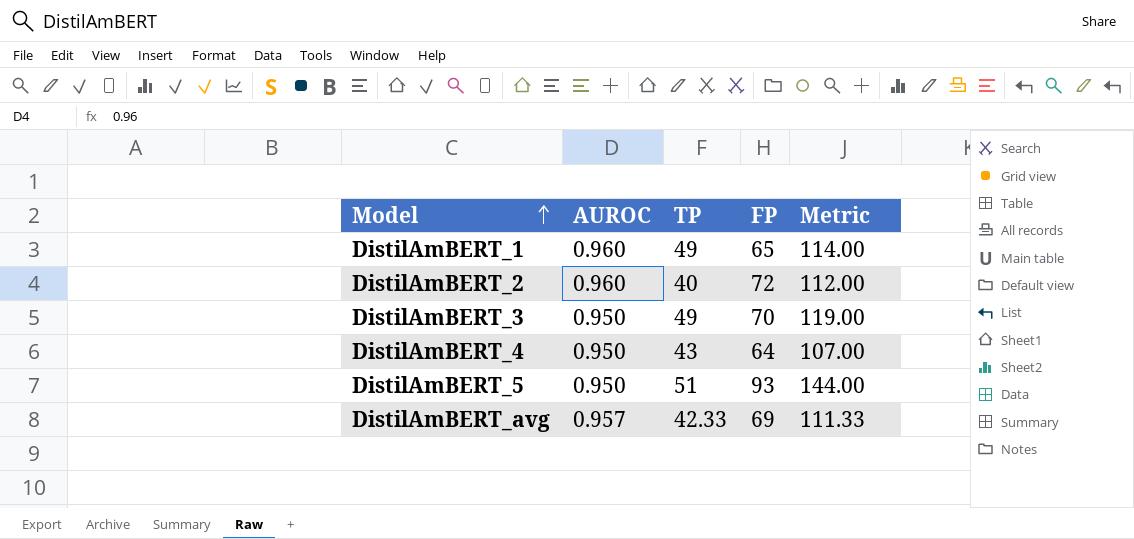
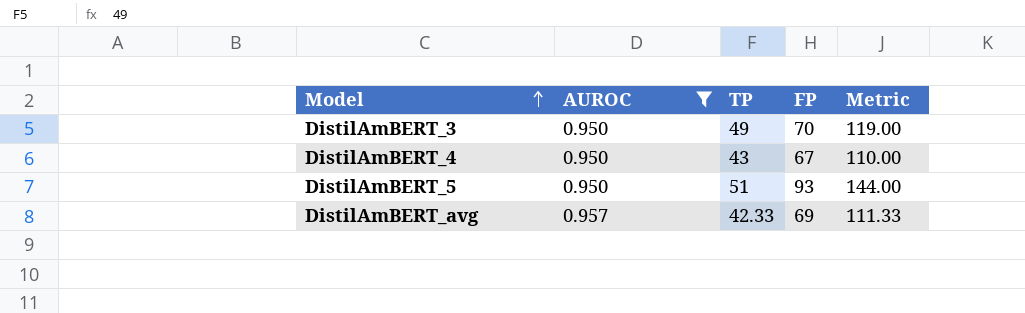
filter: none -> AUROC != 0.960
DistilAmBERT_4 | FP: 64 -> 67
DistilAmBERT_4 | Metric: 107.00 -> 110.00

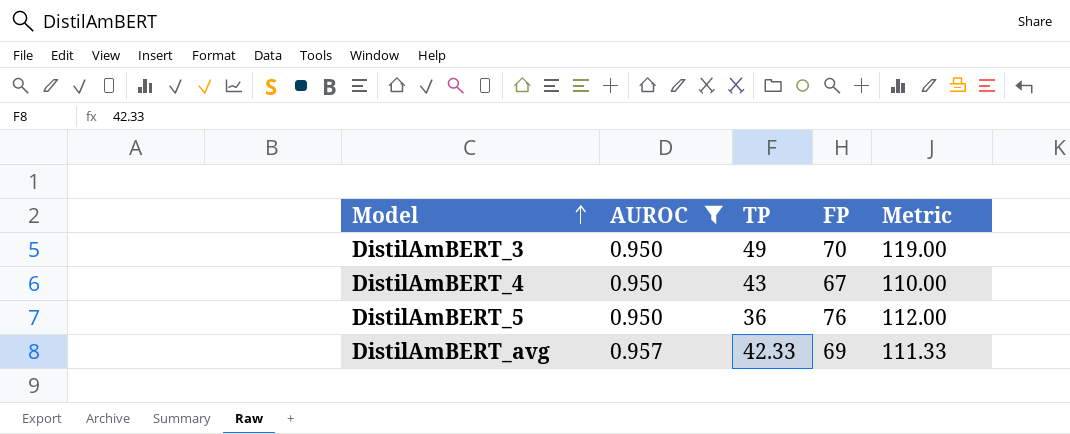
DistilAmBERT_5 | TP: 51 -> 36
DistilAmBERT_5 | FP: 93 -> 76
DistilAmBERT_5 | Metric: 144.00 -> 112.00

